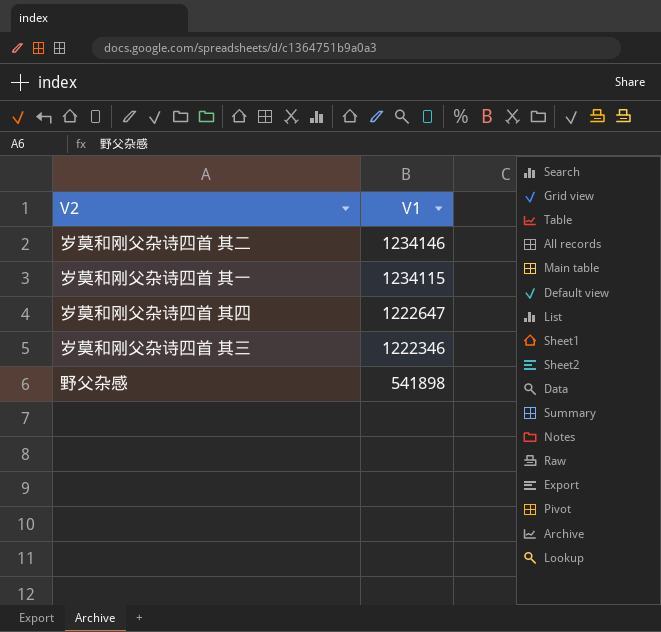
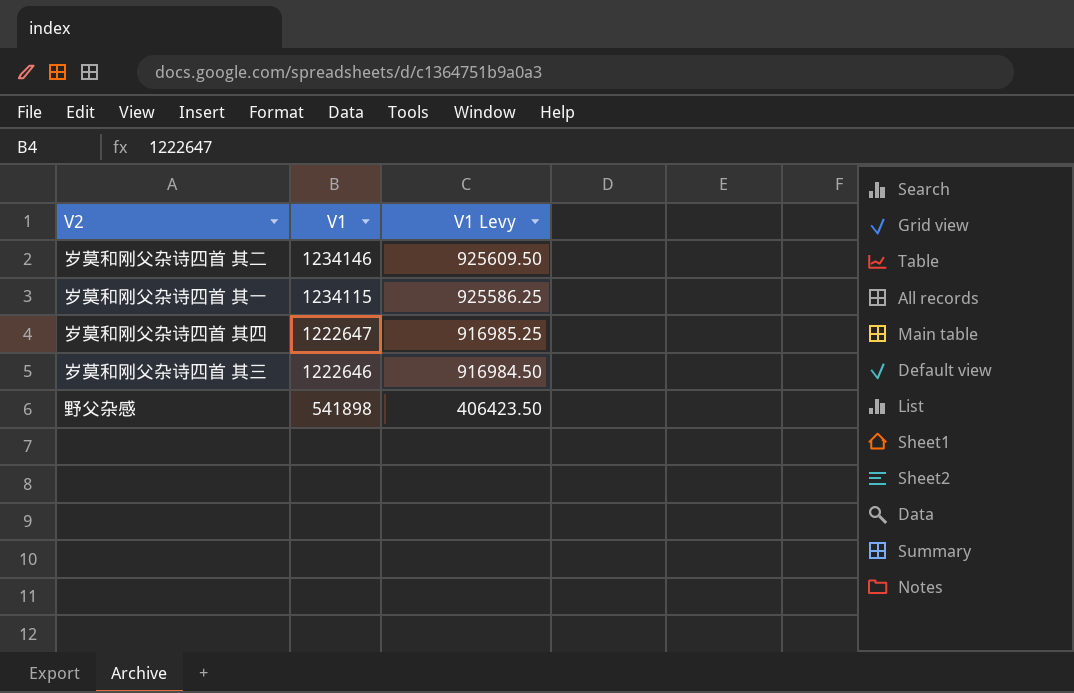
column V1 Levy | formula: none -> [V1] * 0.75
岁莫和刚父杂诗四首 其三 | V1: 1222346 -> 1222646

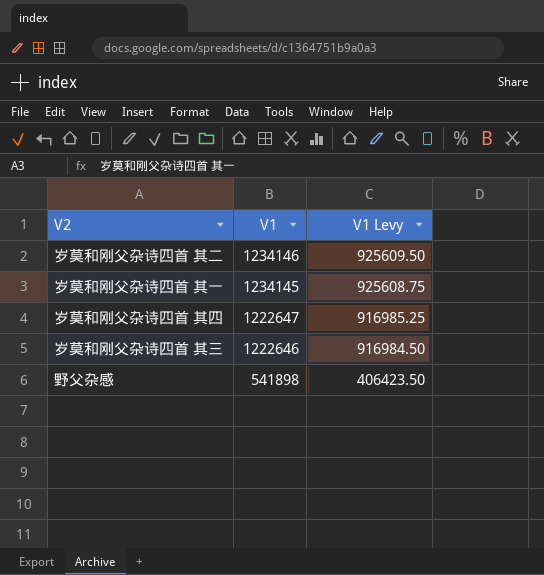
岁莫和刚父杂诗四首 其一 | V1: 1234115 -> 1234145
岁莫和刚父杂诗四首 其一 | V1 Levy: 925586.25 -> 925608.75

